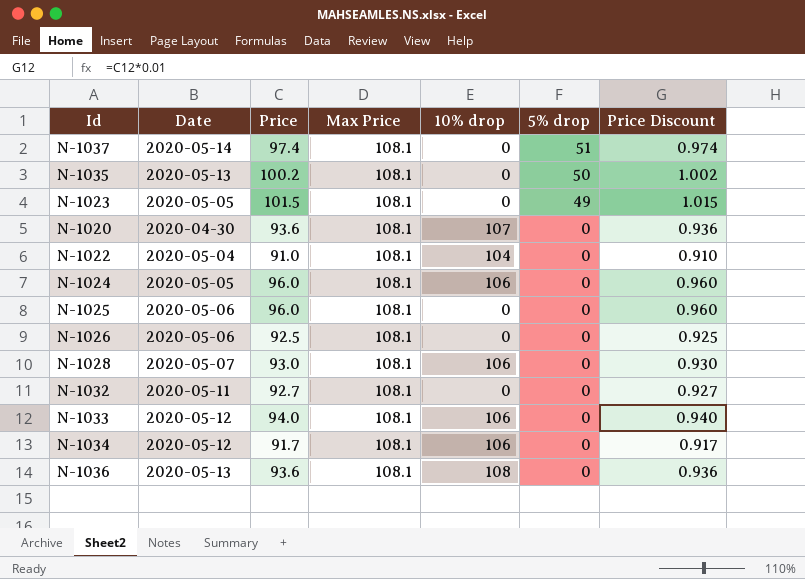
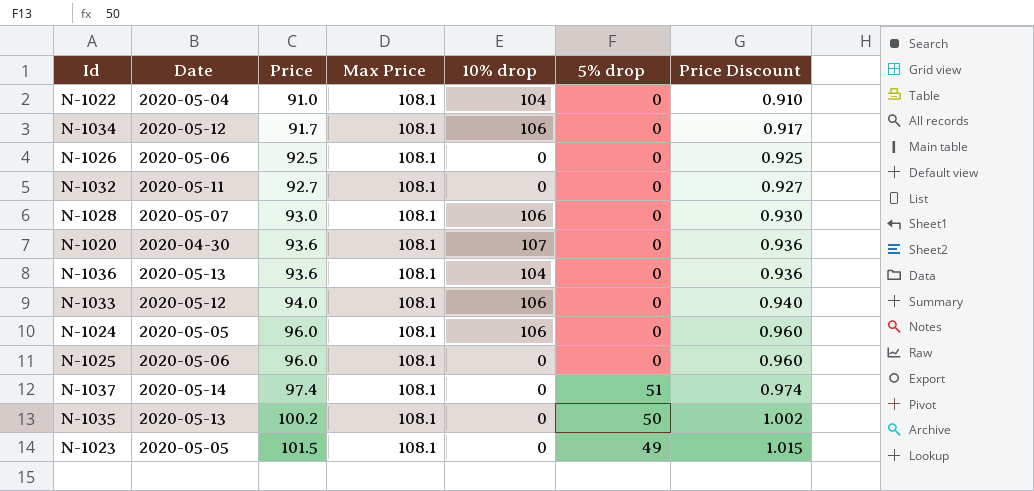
row order: 5% drop descending -> Price ascending
N-1036 | 10% drop: 108 -> 104

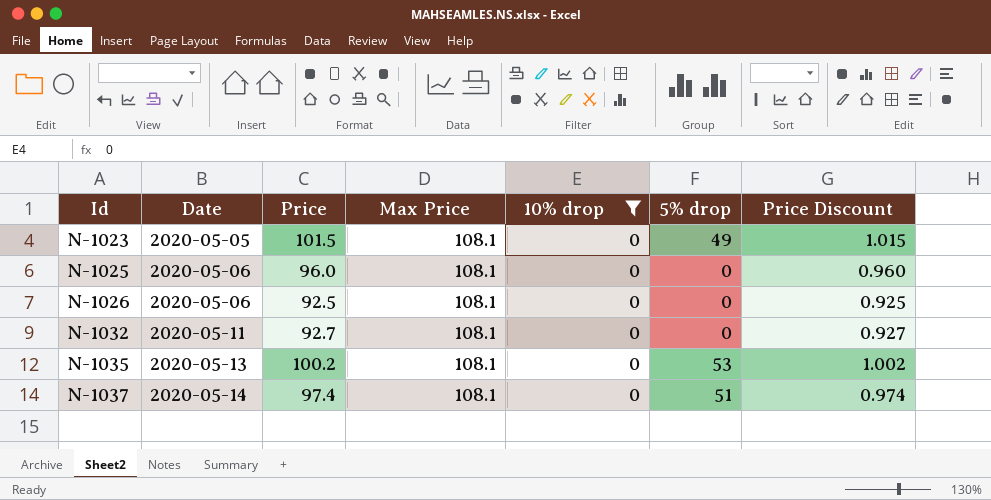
filter: none -> 10% drop = 0
row order: Price ascending -> Id ascending
N-1035 | 5% drop: 50 -> 53

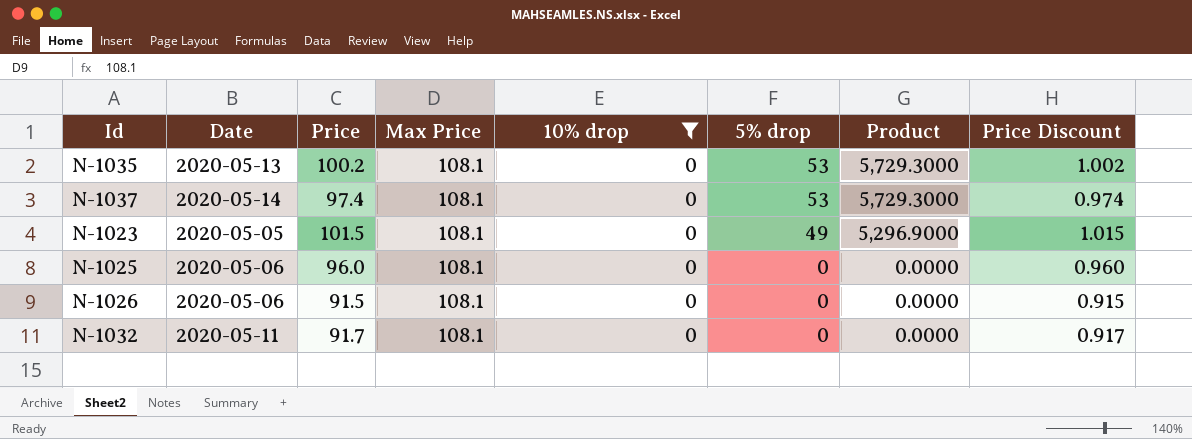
row order: Id ascending -> 5% drop descending
column Product | formula: none -> [Max Price] * [5% drop]
N-1037 | 5% drop: 51 -> 53
N-1026 | Price: 92.5 -> 91.5
N-1026 | Price Discount: 0.925 -> 0.915
N-1032 | Price: 92.7 -> 91.7
N-1032 | Price Discount: 0.927 -> 0.917

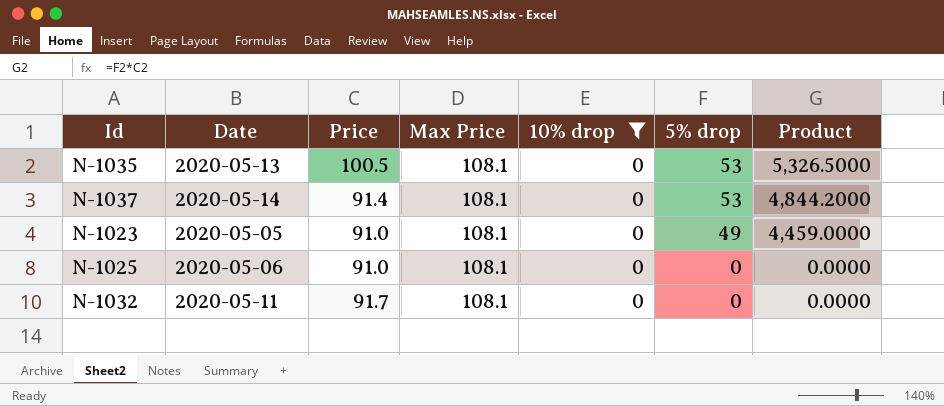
column Price Discount | formula: [Price] * 0.01 -> none
column Product | formula: [Max Price] * [5% drop] -> [Price] * [5% drop]
row N-1026: 2020-05-06 | 91.5 | 108.1 | 0 | 0 | 0.0000 | 0.915 -> none
N-1035 | Price: 100.2 -> 100.5
N-1037 | Price: 97.4 -> 91.4
N-1023 | Price: 101.5 -> 91.0
N-1025 | Price: 96.0 -> 91.0

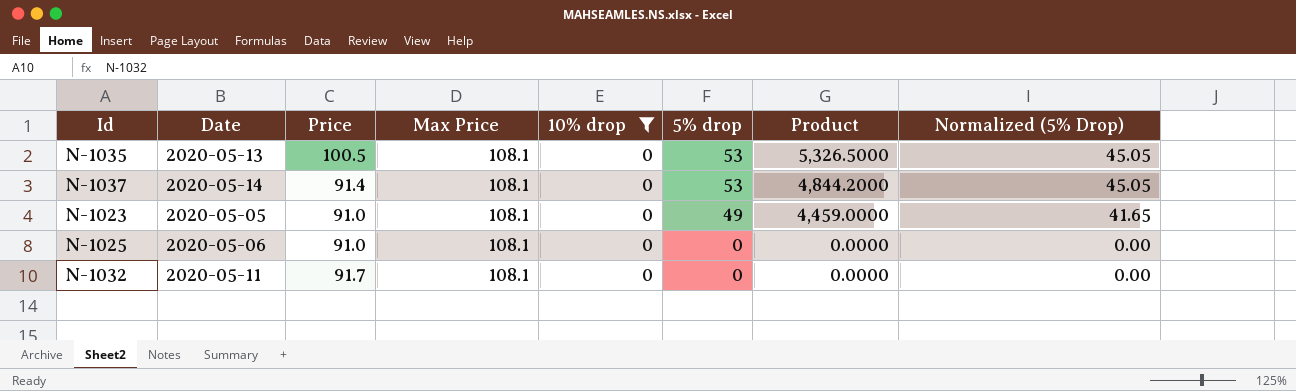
column Normalized (5% Drop) | formula: none -> [5% drop] * 0.85

